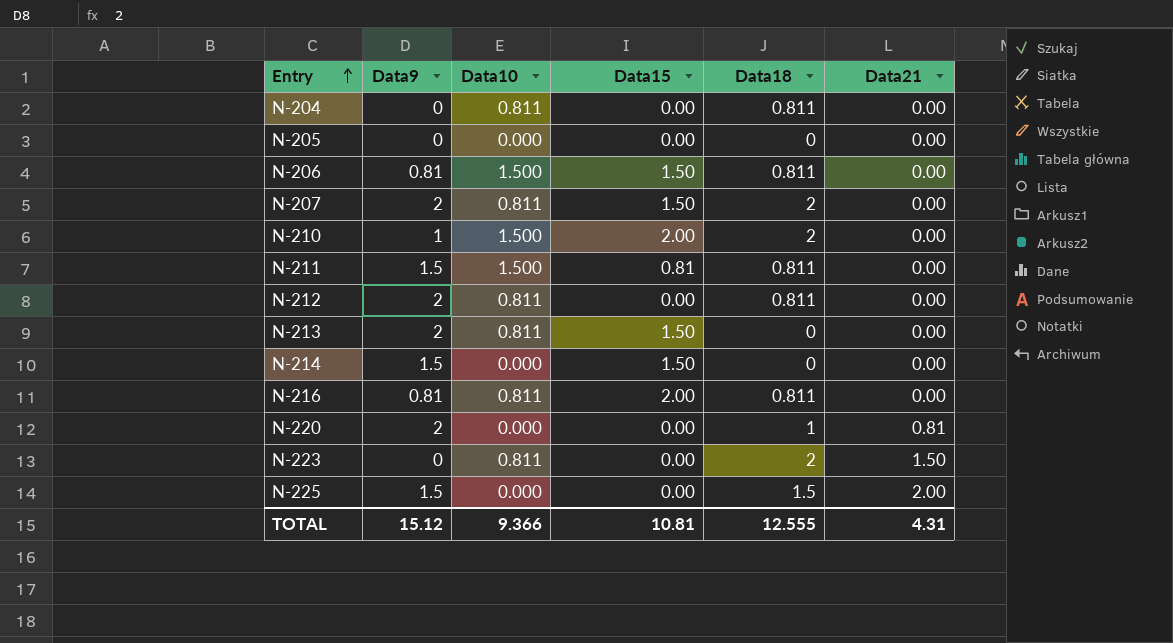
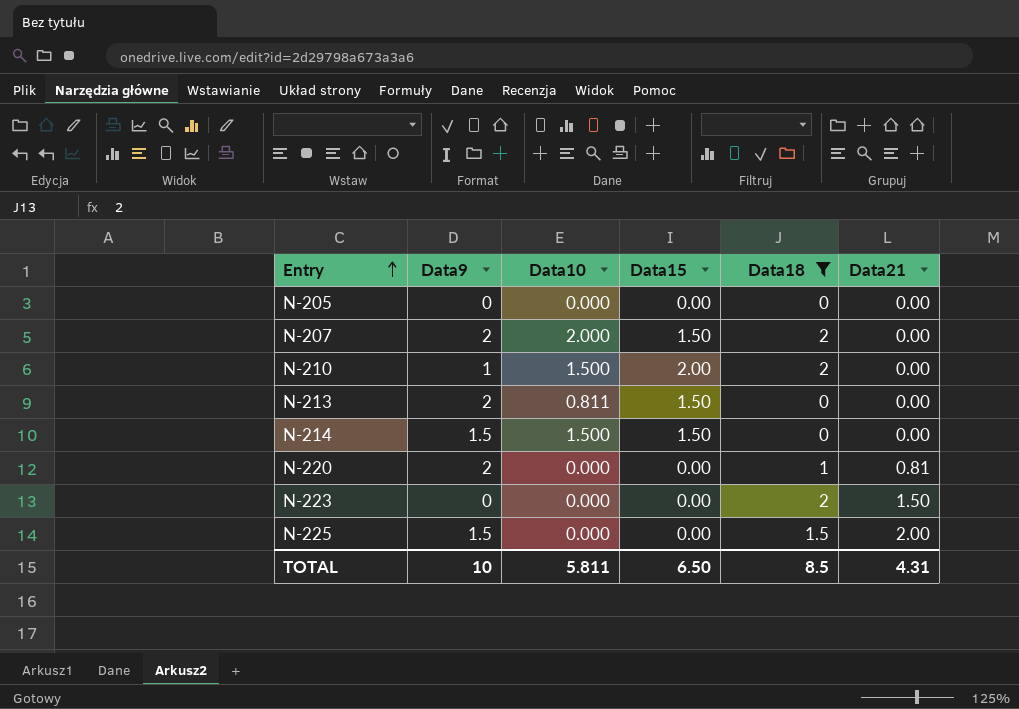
filter: none -> Data18 != 0.811
N-207 | Data10: 0.811 -> 2.000
N-214 | Data10: 0.000 -> 1.500
N-223 | Data10: 0.811 -> 0.000
TOTAL | Data9: 15.12 -> 10
TOTAL | Data10: 9.366 -> 5.811
TOTAL | Data15: 10.81 -> 6.50
TOTAL | Data18: 12.555 -> 8.5

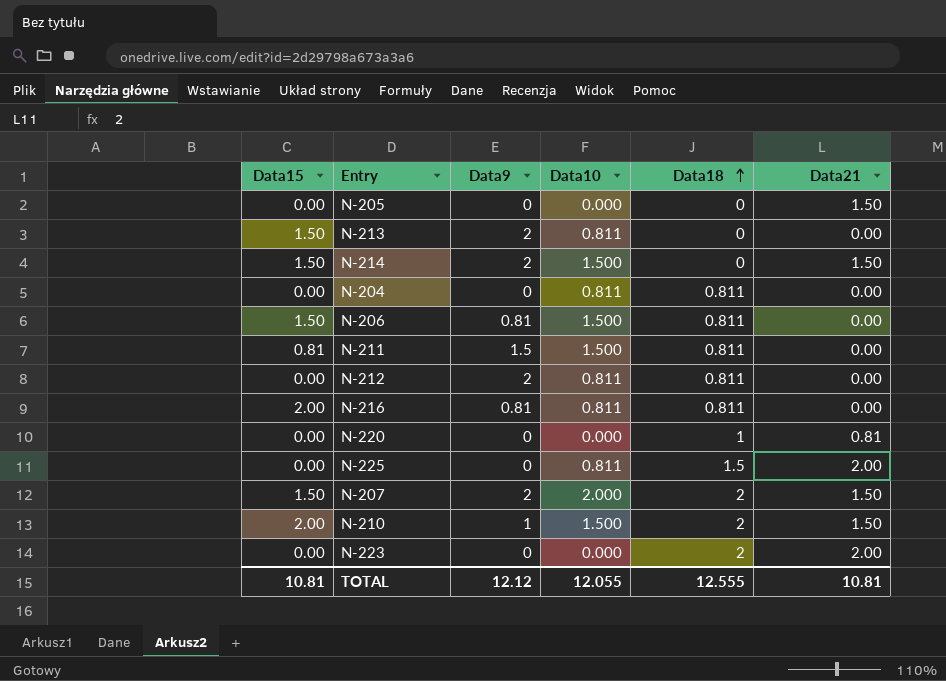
filter: Data18 != 0.811 -> none
row order: Entry ascending -> Data18 ascending
column Data15 | position: 4 -> 1
N-205 | Data21: 0.00 -> 1.50
N-214 | Data9: 1.5 -> 2
N-214 | Data21: 0.00 -> 1.50
N-220 | Data9: 2 -> 0
N-225 | Data9: 1.5 -> 0
N-225 | Data10: 0.000 -> 0.811
N-207 | Data21: 0.00 -> 1.50
N-210 | Data21: 0.00 -> 1.50
N-223 | Data21: 1.50 -> 2.00
TOTAL | Data15: 6.50 -> 10.81
TOTAL | Data9: 10 -> 12.12
TOTAL | Data10: 5.811 -> 12.055
TOTAL | Data18: 8.5 -> 12.555
TOTAL | Data21: 4.31 -> 10.81

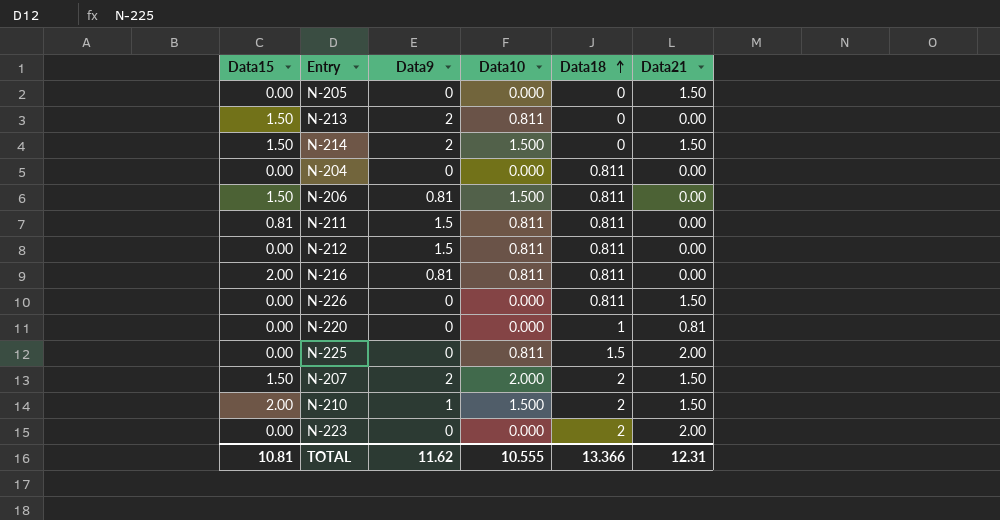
N-204 | Data10: 0.811 -> 0.000
N-211 | Data10: 1.500 -> 0.811
N-212 | Data9: 2 -> 1.5
row N-226: none -> 0.00 | 0 | 0.000 | 0.811 | 1.50
TOTAL | Data9: 12.12 -> 11.62
TOTAL | Data10: 12.055 -> 10.555
TOTAL | Data18: 12.555 -> 13.366
TOTAL | Data21: 10.81 -> 12.31

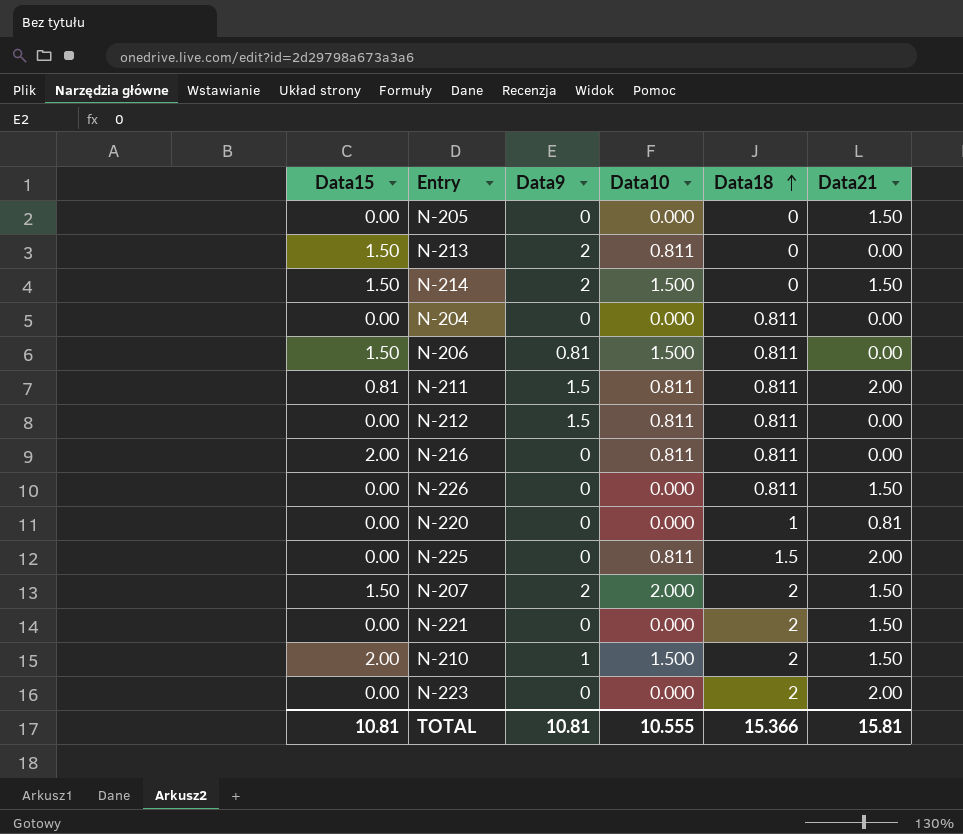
N-211 | Data21: 0.00 -> 2.00
N-216 | Data9: 0.81 -> 0
row N-221: none -> 0.00 | 0 | 0.000 | 2 | 1.50
TOTAL | Data9: 11.62 -> 10.81
TOTAL | Data18: 13.366 -> 15.366
TOTAL | Data21: 12.31 -> 15.81

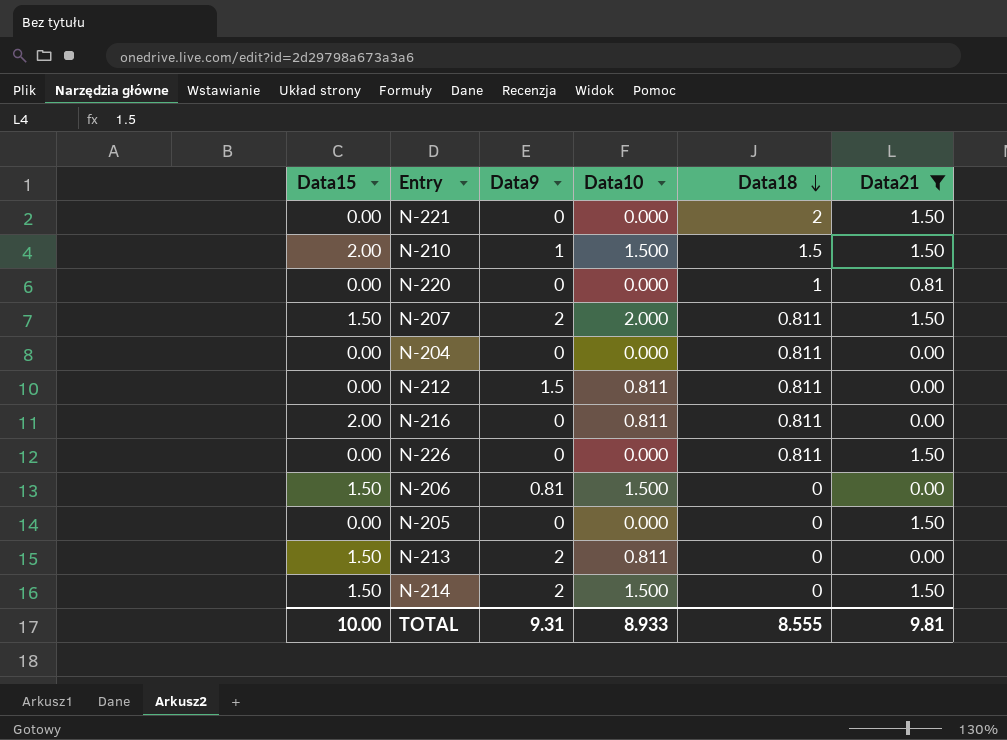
filter: none -> Data21 != 2.00
row order: Data18 ascending -> Data18 descending
N-210 | Data18: 2 -> 1.5
N-207 | Data18: 2 -> 0.811
N-206 | Data18: 0.811 -> 0
TOTAL | Data15: 10.81 -> 10.00
TOTAL | Data9: 10.81 -> 9.31
TOTAL | Data10: 10.555 -> 8.933
TOTAL | Data18: 15.366 -> 8.555
TOTAL | Data21: 15.81 -> 9.81

